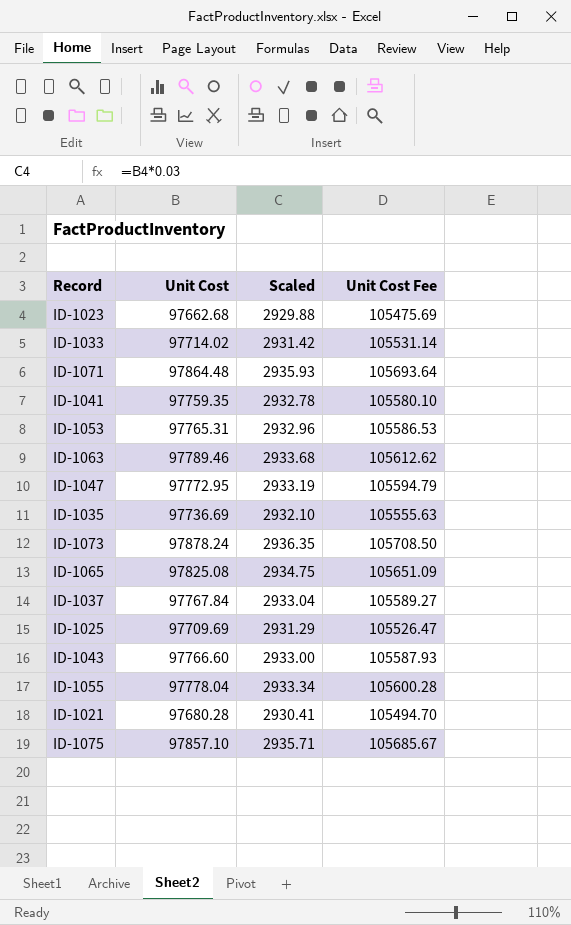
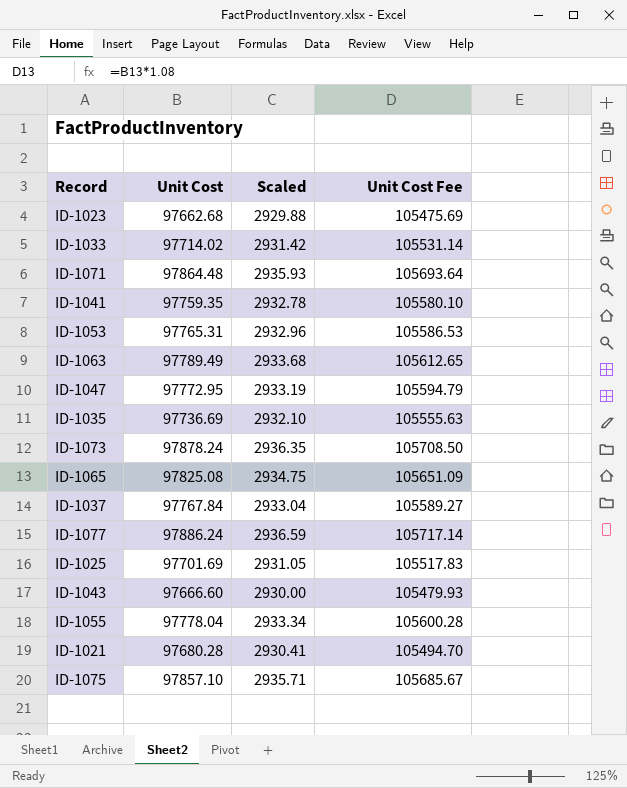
ID-1063 | Unit Cost: 97789.46 -> 97789.49
ID-1063 | Unit Cost Fee: 105612.62 -> 105612.65
row ID-1077: none -> 97886.24 | 2936.59 | 105717.14
ID-1025 | Unit Cost: 97709.69 -> 97701.69
ID-1025 | Scaled: 2931.29 -> 2931.05
ID-1025 | Unit Cost Fee: 105526.47 -> 105517.83
ID-1043 | Unit Cost: 97766.60 -> 97666.60
ID-1043 | Scaled: 2933.00 -> 2930.00
ID-1043 | Unit Cost Fee: 105587.93 -> 105479.93

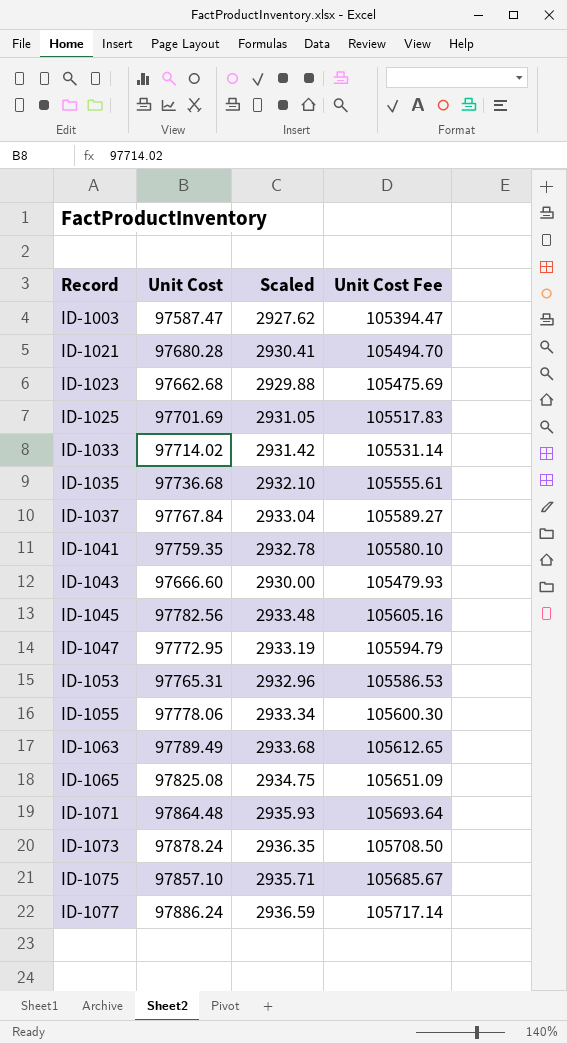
row order: none -> Record ascending
row ID-1003: none -> 97587.47 | 2927.62 | 105394.47
ID-1035 | Unit Cost: 97736.69 -> 97736.68
ID-1035 | Unit Cost Fee: 105555.63 -> 105555.61
row ID-1045: none -> 97782.56 | 2933.48 | 105605.16
ID-1055 | Unit Cost: 97778.04 -> 97778.06
ID-1055 | Unit Cost Fee: 105600.28 -> 105600.30

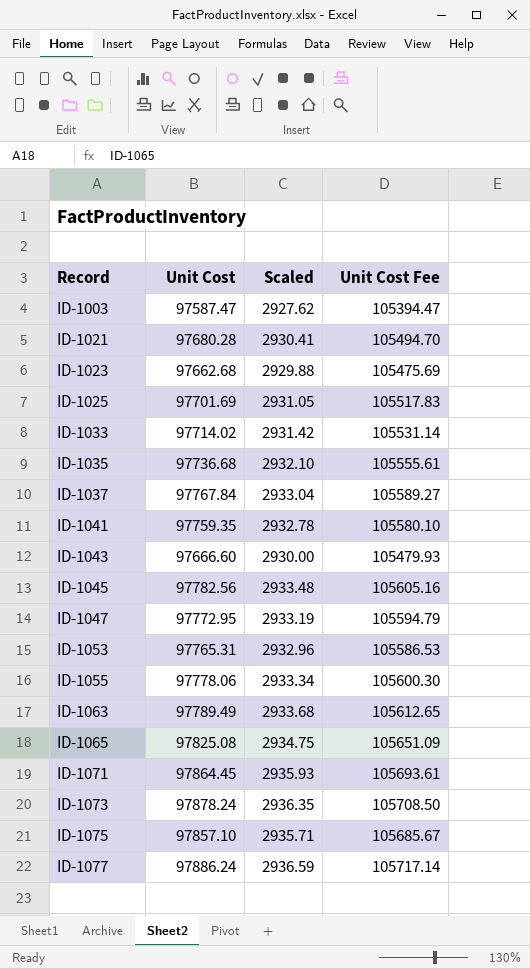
ID-1071 | Unit Cost: 97864.48 -> 97864.45
ID-1071 | Unit Cost Fee: 105693.64 -> 105693.61

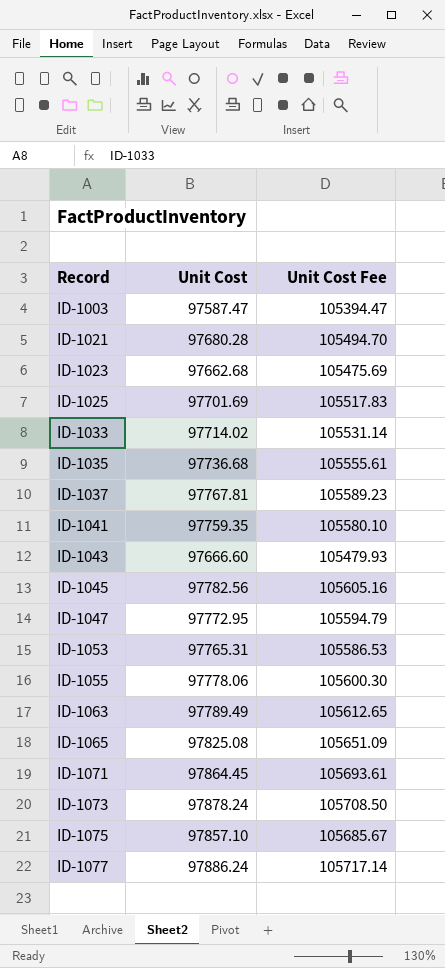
column Scaled | formula: [Unit Cost] * 0.03 -> none
ID-1037 | Unit Cost: 97767.84 -> 97767.81
ID-1037 | Unit Cost Fee: 105589.27 -> 105589.23

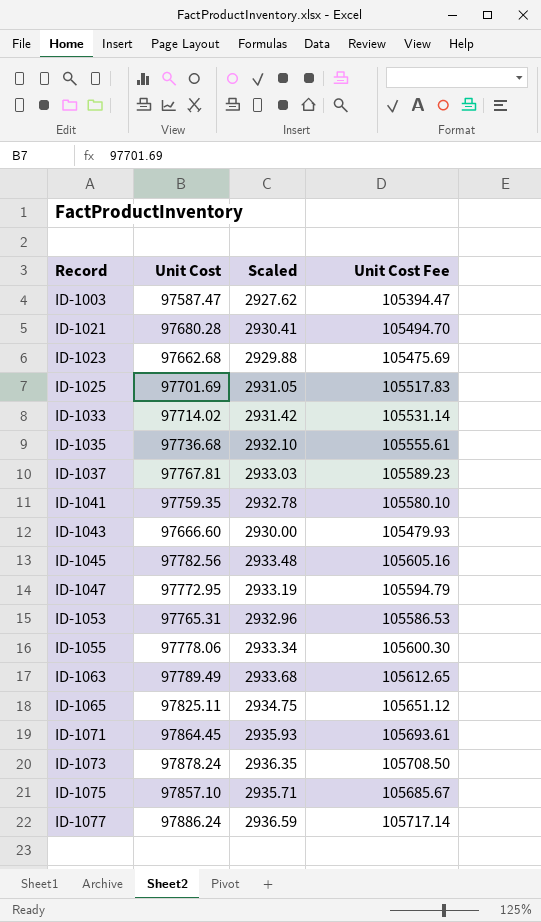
column Scaled | formula: none -> [Unit Cost] * 0.03
ID-1065 | Unit Cost: 97825.08 -> 97825.11
ID-1065 | Unit Cost Fee: 105651.09 -> 105651.12

